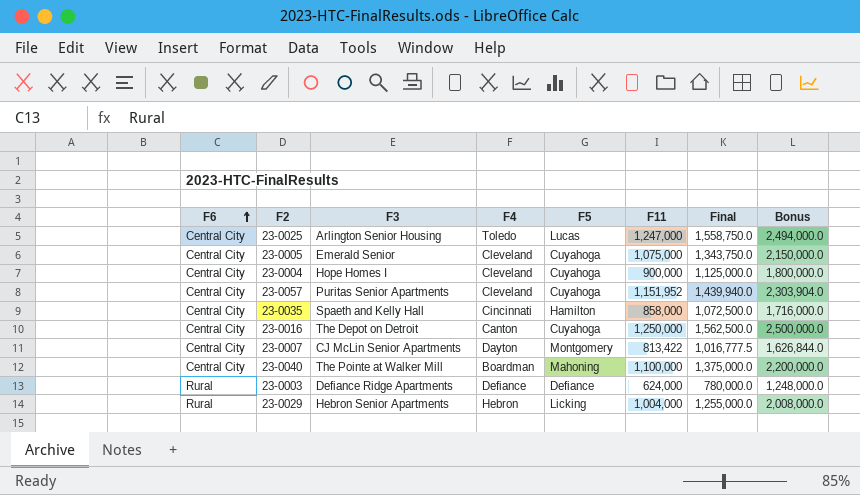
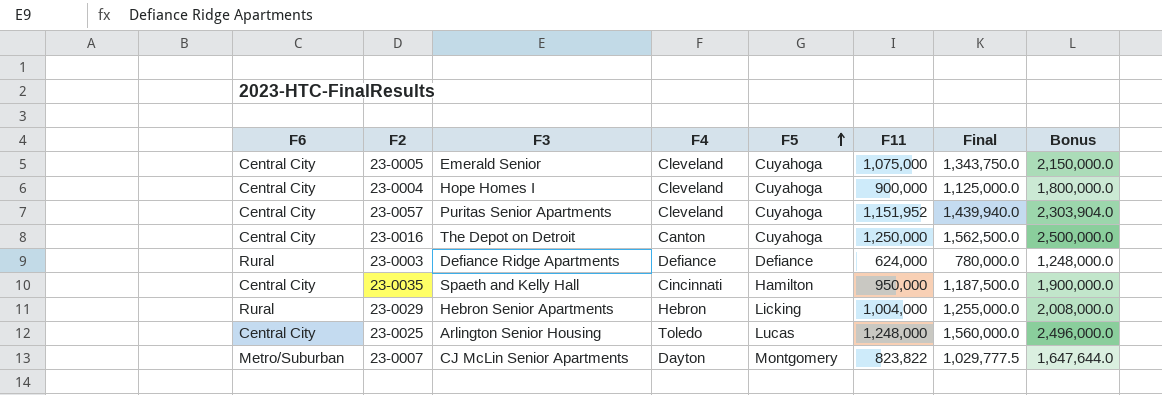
row order: F6 ascending -> F5 ascending
row 23-0040: Central City | The Pointe at Walker Mill | Boardman | Mahoning | 1,100,000 | 1,375,000.0 | 2,200,000.0 -> none
23-0035 | F11: 858,000 -> 950,000
23-0035 | Final: 1,072,500.0 -> 1,187,500.0
23-0035 | Bonus: 1,716,000.0 -> 1,900,000.0
23-0025 | F11: 1,247,000 -> 1,248,000
23-0025 | Final: 1,558,750.0 -> 1,560,000.0
23-0025 | Bonus: 2,494,000.0 -> 2,496,000.0
23-0007 | F6: Central City -> Metro/Suburban
23-0007 | F11: 813,422 -> 823,822
23-0007 | Final: 1,016,777.5 -> 1,029,777.5
23-0007 | Bonus: 1,626,844.0 -> 1,647,644.0

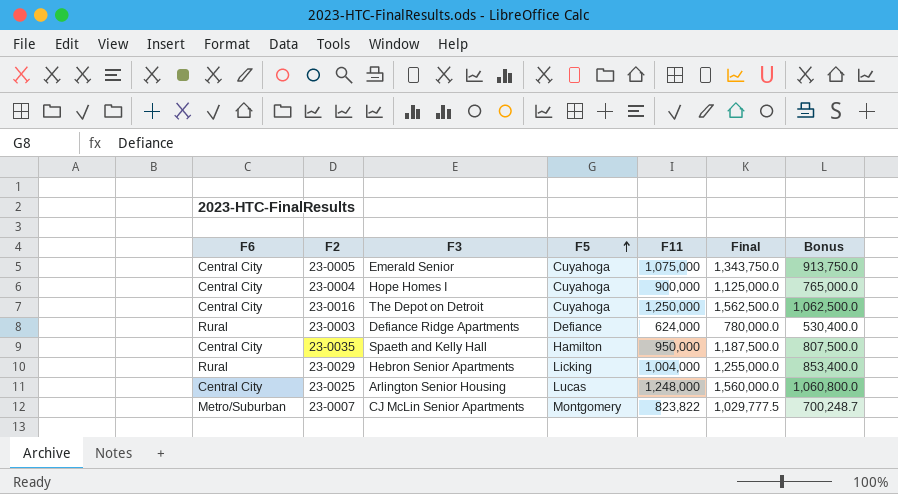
column F4 | position: 4 -> none
column Bonus | formula: [F11] * 2 -> [F11] * 0.85
row 23-0057: Central City | Puritas Senior Apartments | Cleveland | Cuyahoga | 1,151,952 | 1,439,940.0 | 2,303,904.0 -> none

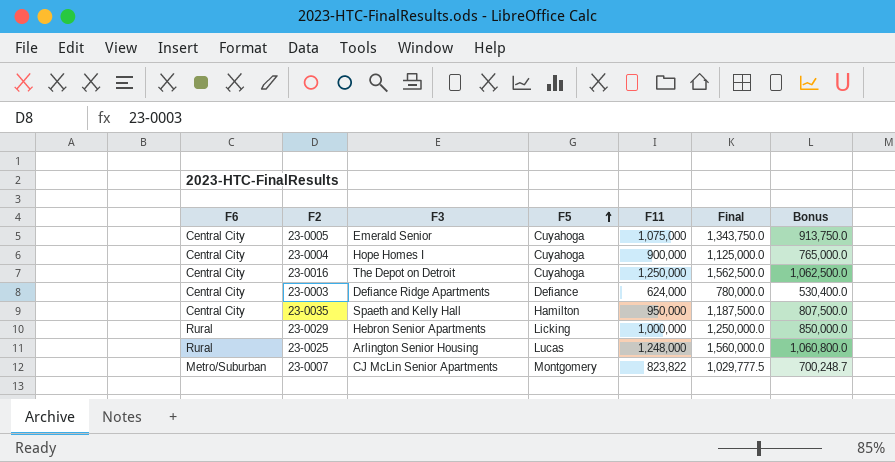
23-0003 | F6: Rural -> Central City
23-0029 | F11: 1,004,000 -> 1,000,000
23-0029 | Final: 1,255,000.0 -> 1,250,000.0
23-0029 | Bonus: 853,400.0 -> 850,000.0
23-0025 | F6: Central City -> Rural

